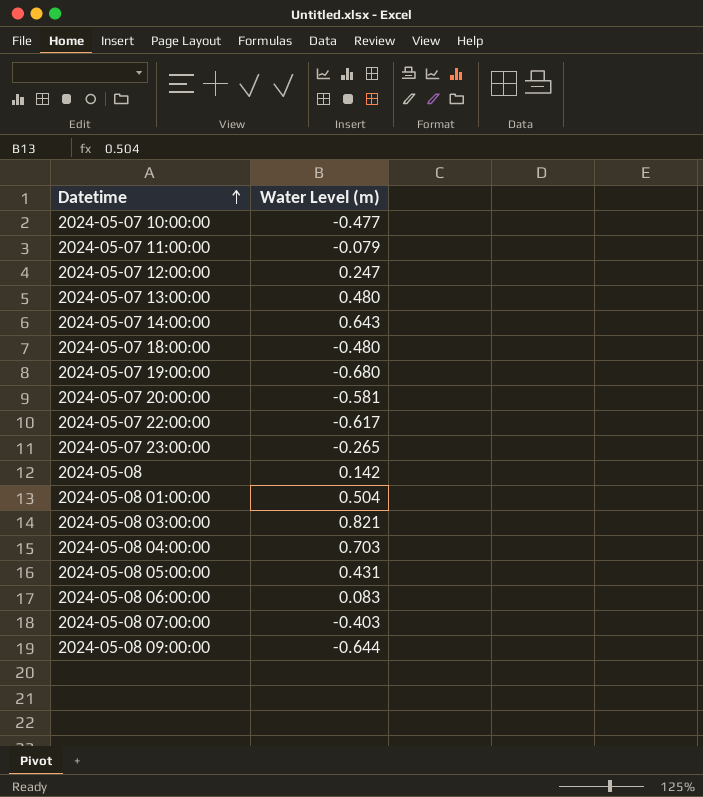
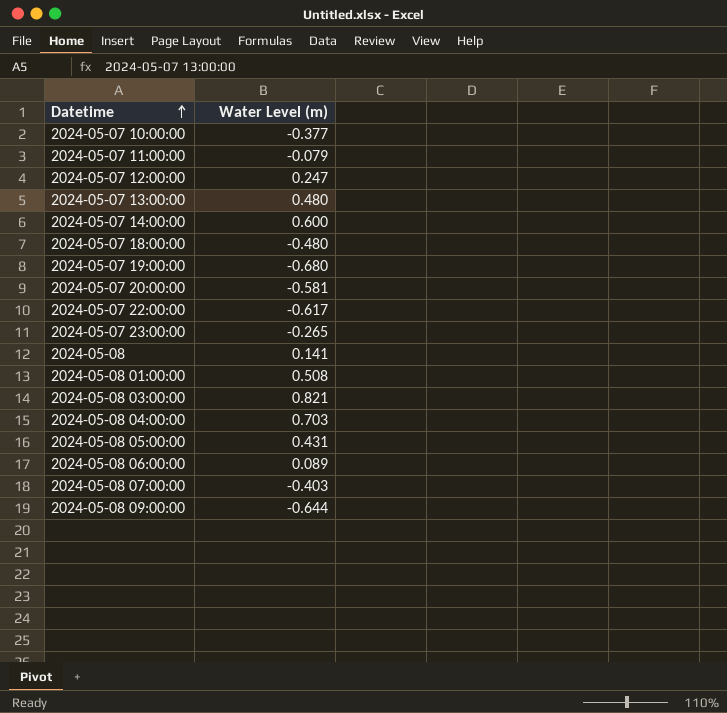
2024-05-07 10:00:00 | Water Level (m): -0.477 -> -0.377
2024-05-07 14:00:00 | Water Level (m): 0.643 -> 0.600
2024-05-08 | Water Level (m): 0.142 -> 0.141
2024-05-08 01:00:00 | Water Level (m): 0.504 -> 0.508
2024-05-08 06:00:00 | Water Level (m): 0.083 -> 0.089

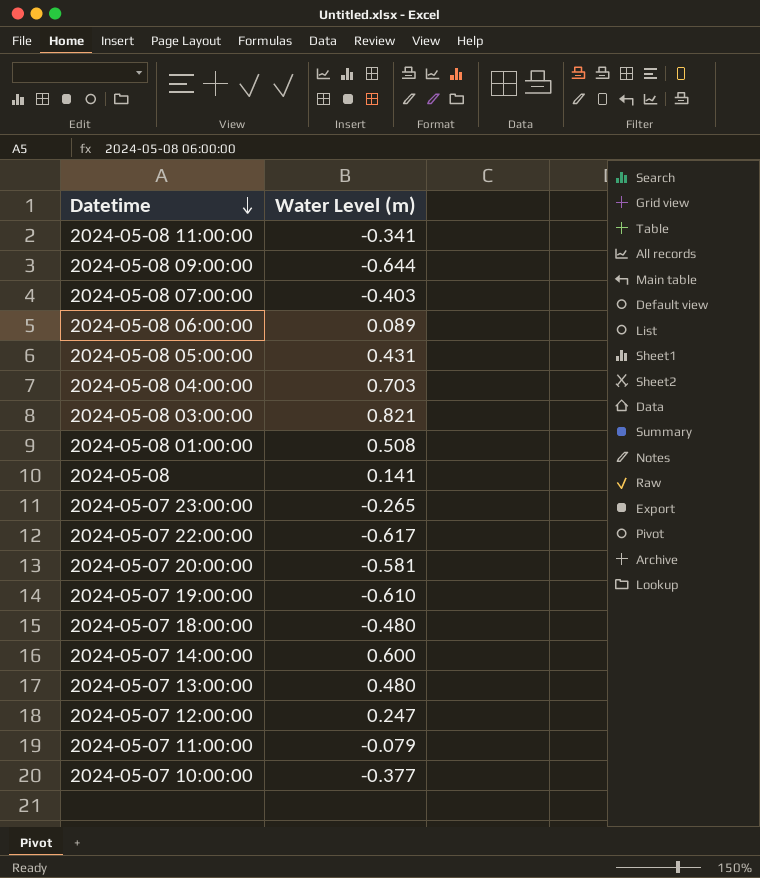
row order: Datetime ascending -> Datetime descending
row 2024-05-08 11:00:00: none -> -0.341
2024-05-07 19:00:00 | Water Level (m): -0.680 -> -0.610

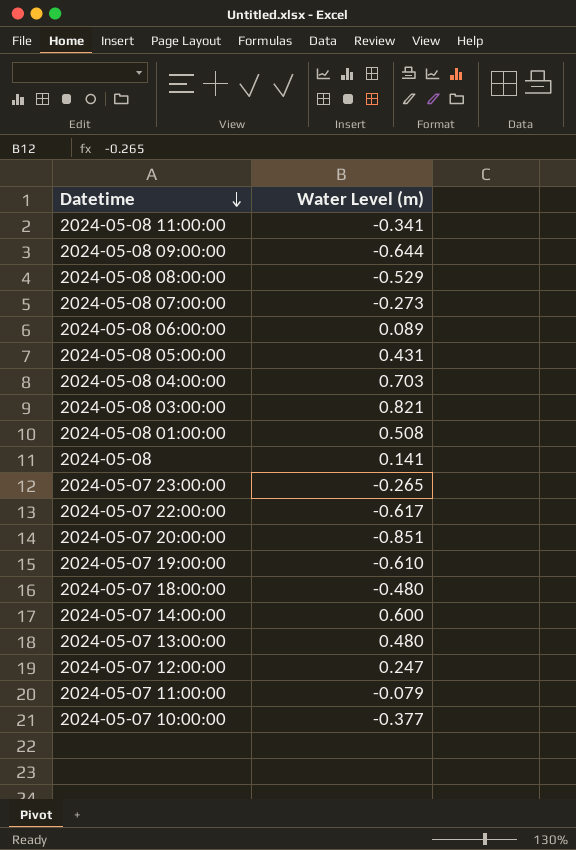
row 2024-05-08 08:00:00: none -> -0.529
2024-05-08 07:00:00 | Water Level (m): -0.403 -> -0.273
2024-05-07 20:00:00 | Water Level (m): -0.581 -> -0.851

